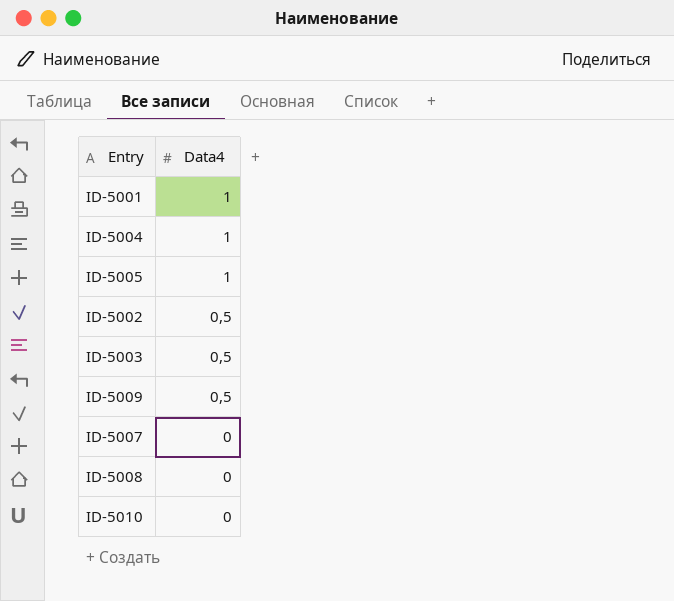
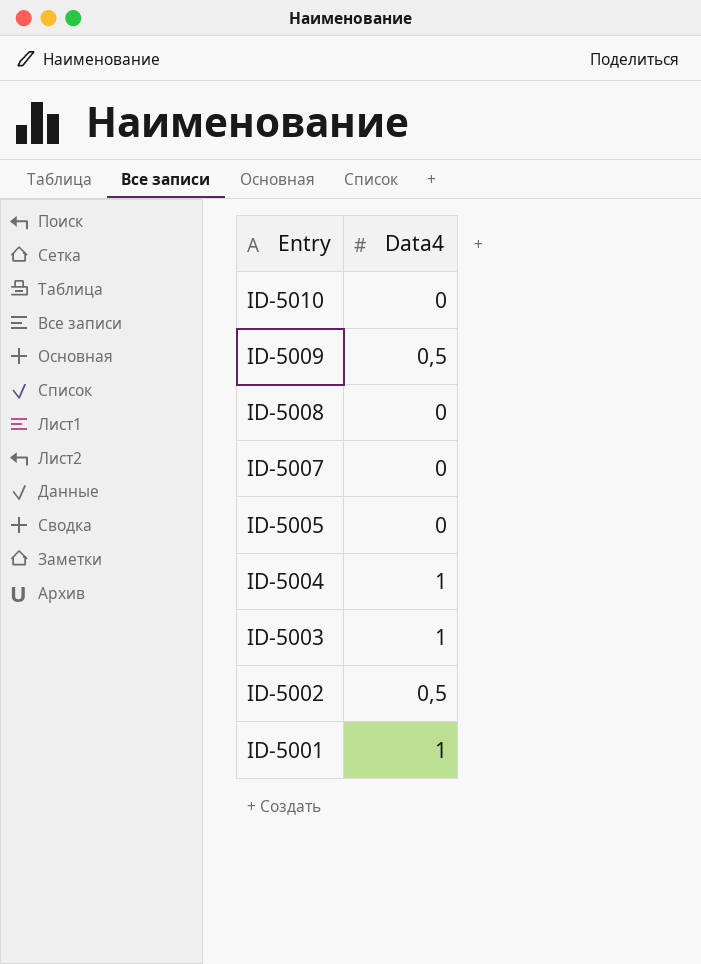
row order: Data4 descending -> Entry descending
ID-5005 | Data4: 1 -> 0
ID-5003 | Data4: 0,5 -> 1

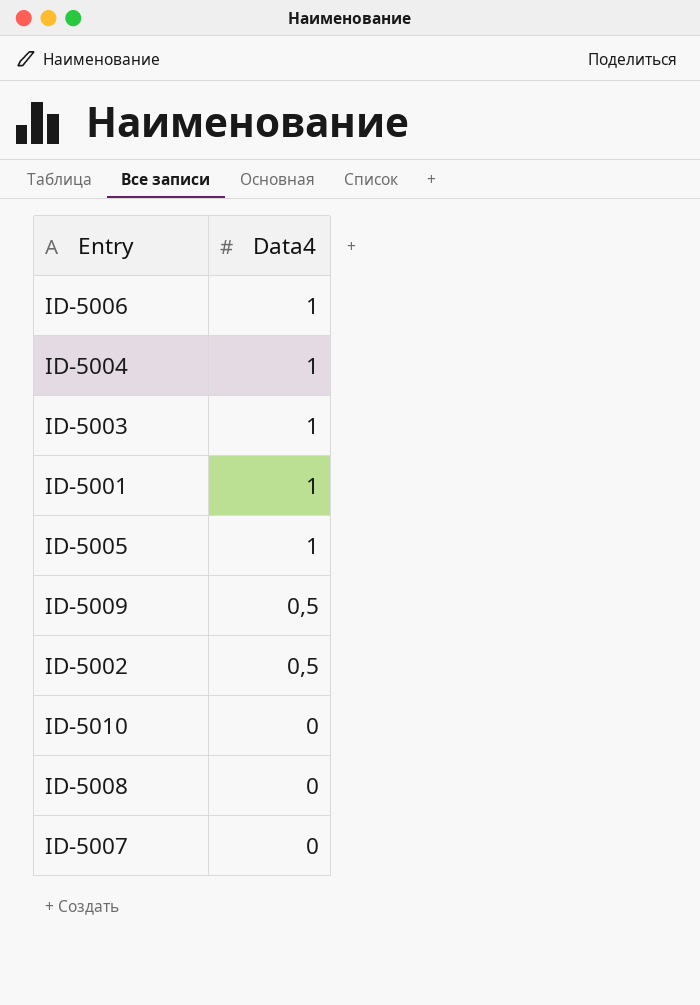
row order: Entry descending -> Data4 descending
row ID-5006: none -> 1
ID-5005 | Data4: 0 -> 1

